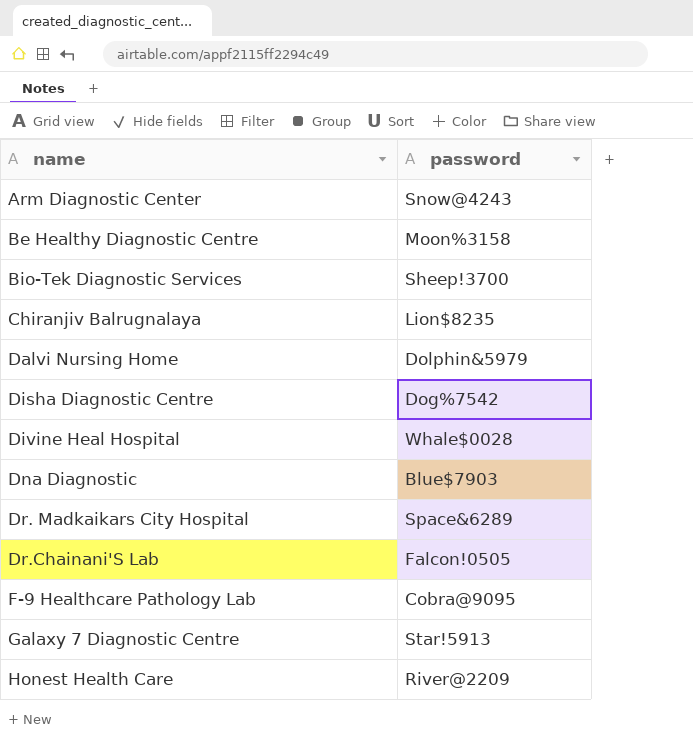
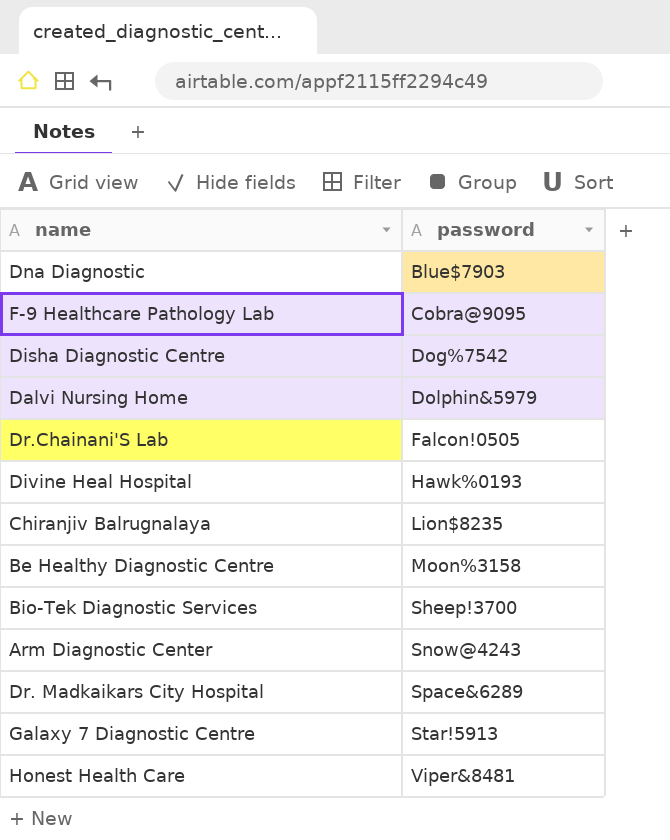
row order: name ascending -> password ascending
Divine Heal Hospital | password: Whale$0028 -> Hawk%0193
Honest Health Care | password: River@2209 -> Viper&8481

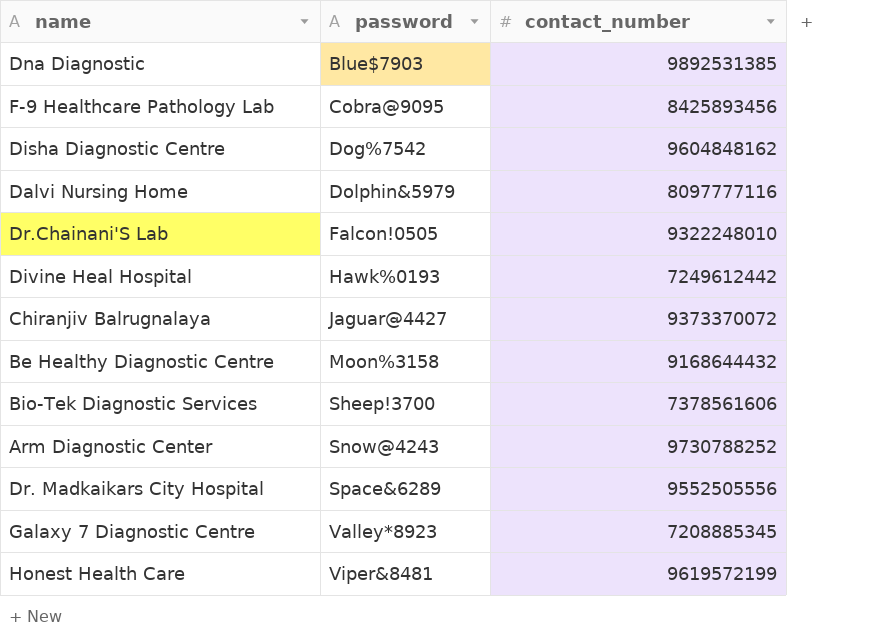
column contact_number | position: none -> 3
Chiranjiv Balrugnalaya | password: Lion$8235 -> Jaguar@4427
Galaxy 7 Diagnostic Centre | password: Star!5913 -> Valley*8923

